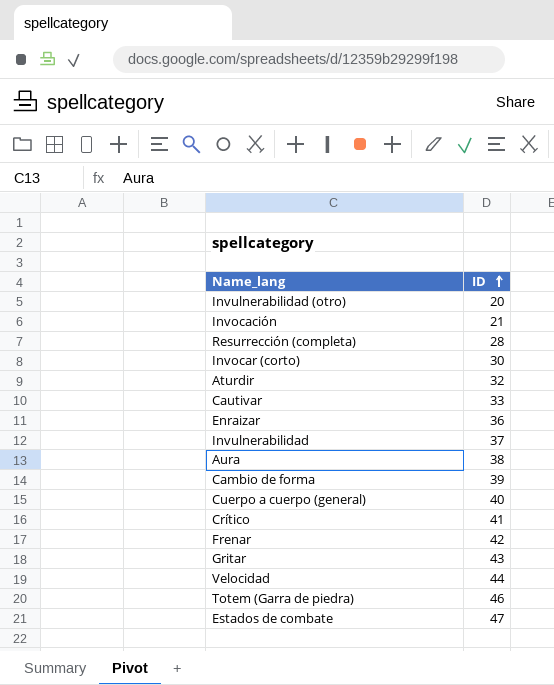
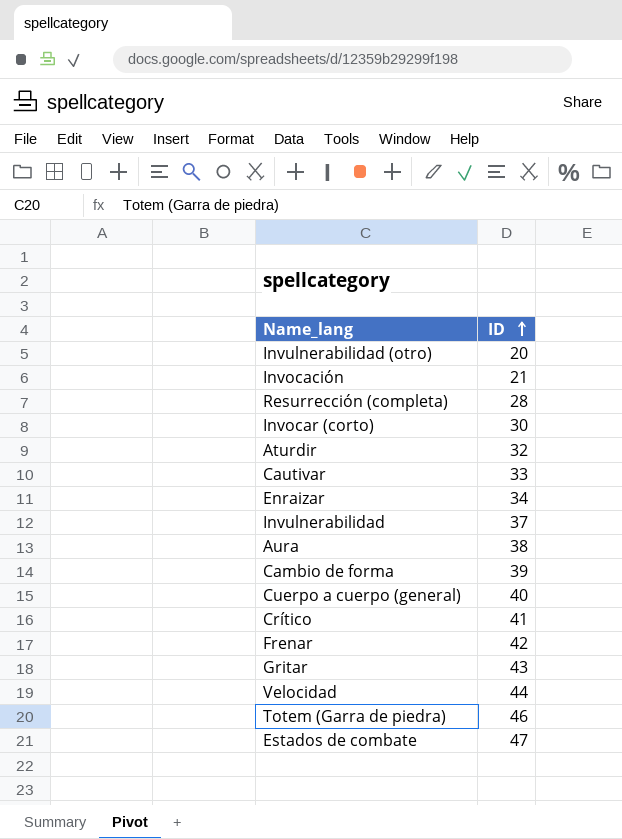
Enraizar | ID: 36 -> 34

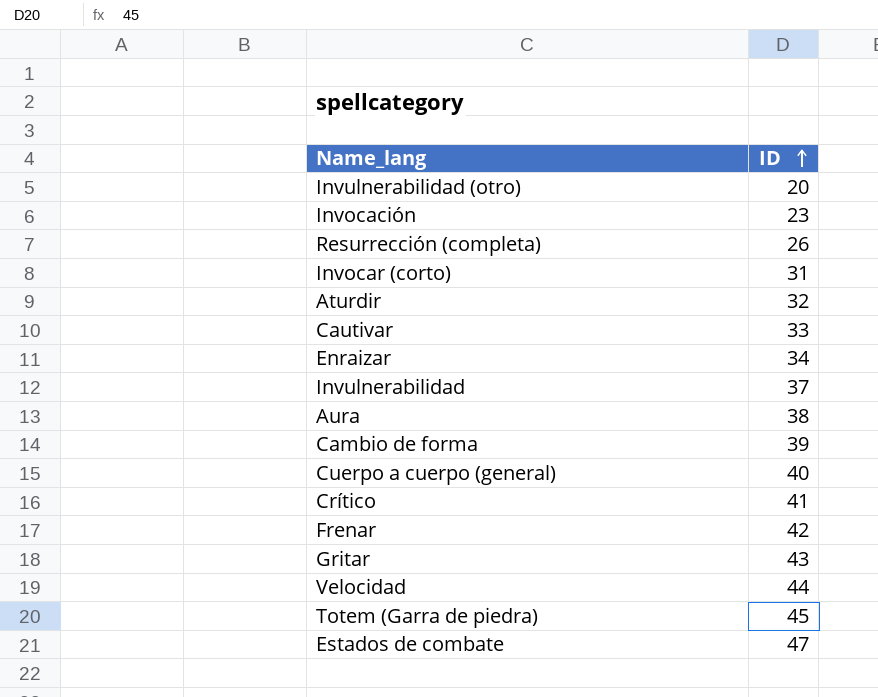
Invocación | ID: 21 -> 23
Resurrección (completa) | ID: 28 -> 26
Invocar (corto) | ID: 30 -> 31
Totem (Garra de piedra) | ID: 46 -> 45

